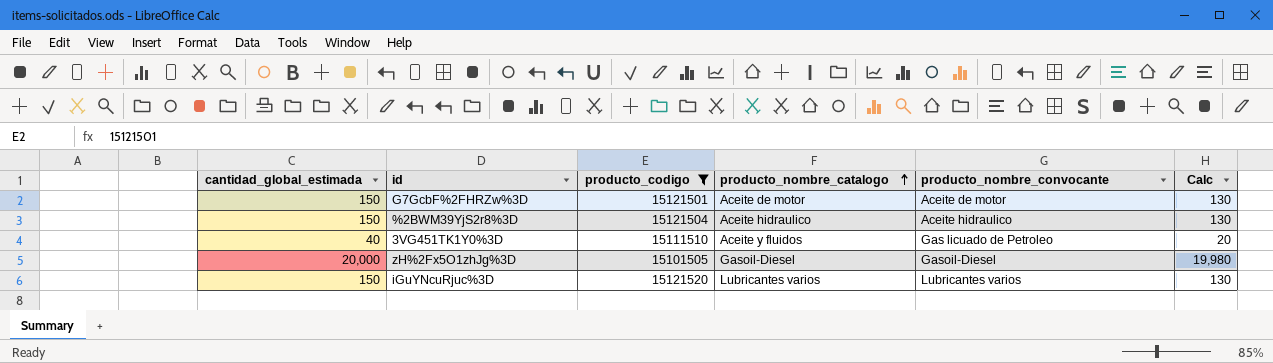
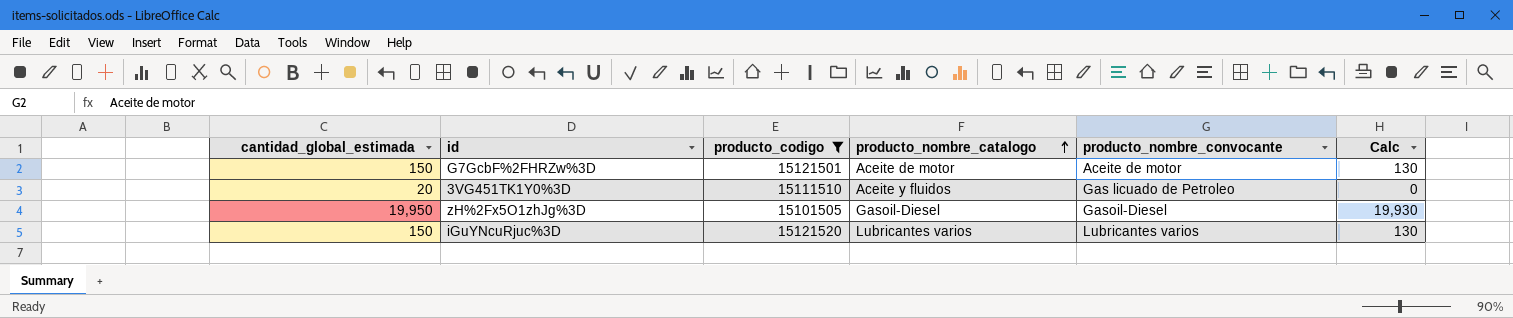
row %2BWM39YjS2r8%3D: 150 | 15121504 | Aceite hidraulico | Aceite hidraulico | 130 -> none
3VG451TK1Y0%3D | cantidad_global_estimada: 40 -> 20
3VG451TK1Y0%3D | Calc: 20 -> 0
zH%2Fx5O1zhJg%3D | cantidad_global_estimada: 20,000 -> 19,950
zH%2Fx5O1zhJg%3D | Calc: 19,980 -> 19,930

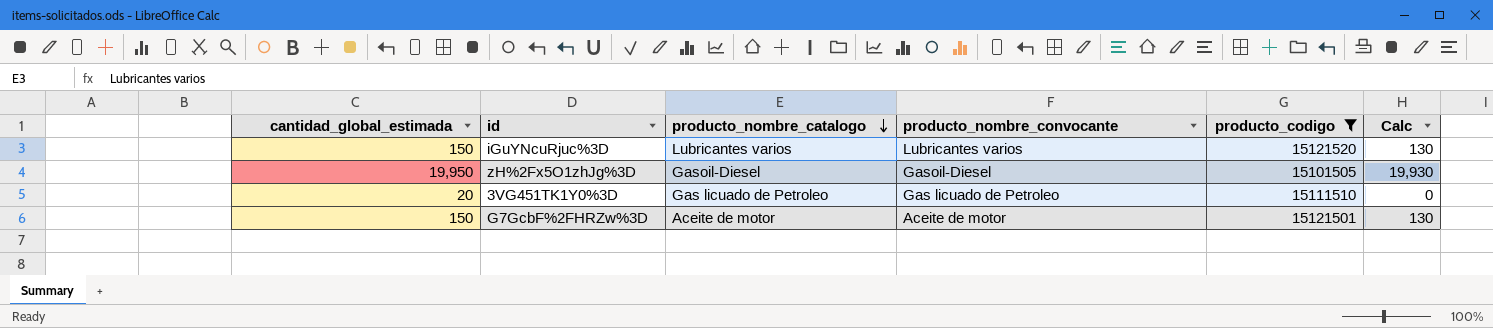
row order: producto_nombre_catalogo ascending -> producto_nombre_catalogo descending
column producto_codigo | position: 3 -> 5
3VG451TK1Y0%3D | producto_nombre_catalogo: Aceite y fluidos -> Gas licuado de Petroleo

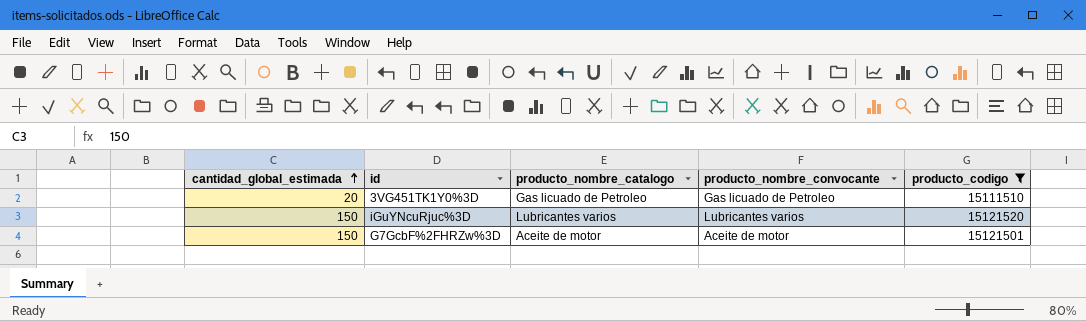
row order: producto_nombre_catalogo descending -> cantidad_global_estimada ascending
column Calc | formula: [cantidad_global_estimada] - 20 -> none
row zH%2Fx5O1zhJg%3D: 19,950 | Gasoil-Diesel | Gasoil-Diesel | 15101505 | 19,930 -> none

